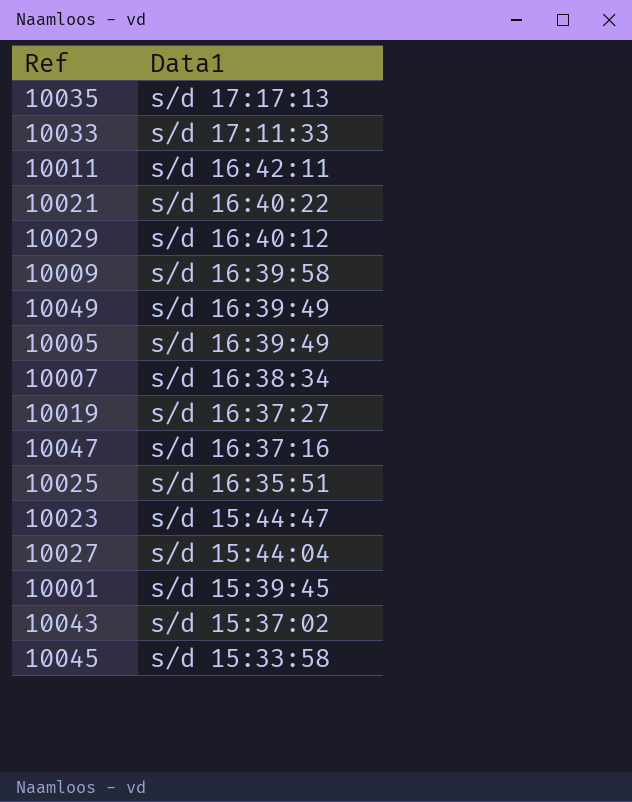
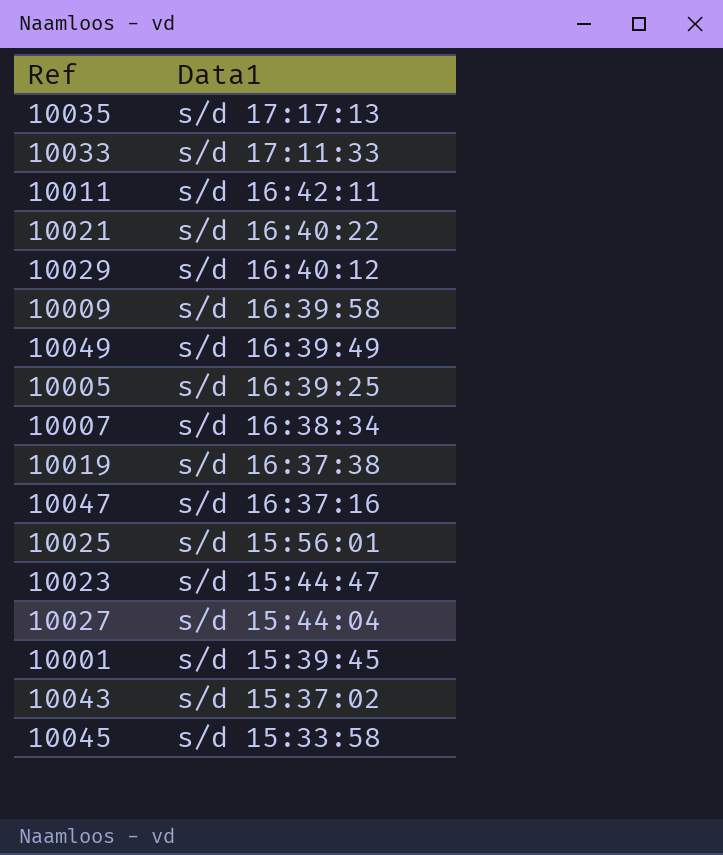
10005 | Data1: s/d 16:39:49 -> s/d 16:39:25
10019 | Data1: s/d 16:37:27 -> s/d 16:37:38
10025 | Data1: s/d 16:35:51 -> s/d 15:56:01

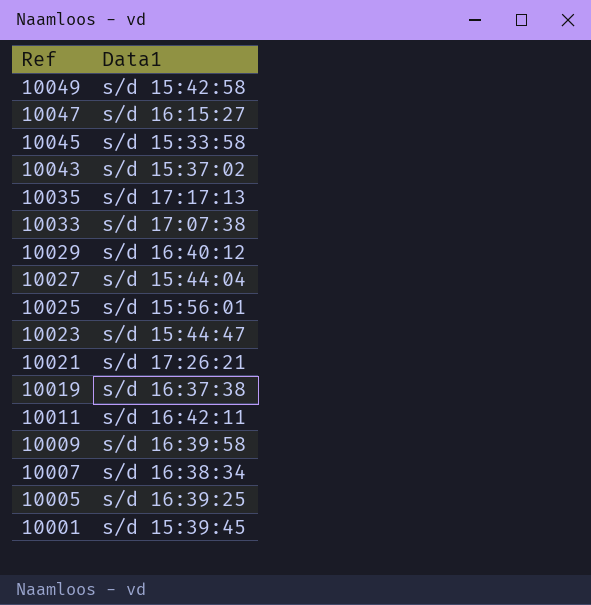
row order: Data1 descending -> Ref descending
10049 | Data1: s/d 16:39:49 -> s/d 15:42:58
10047 | Data1: s/d 16:37:16 -> s/d 16:15:27
10033 | Data1: s/d 17:11:33 -> s/d 17:07:38
10021 | Data1: s/d 16:40:22 -> s/d 17:26:21

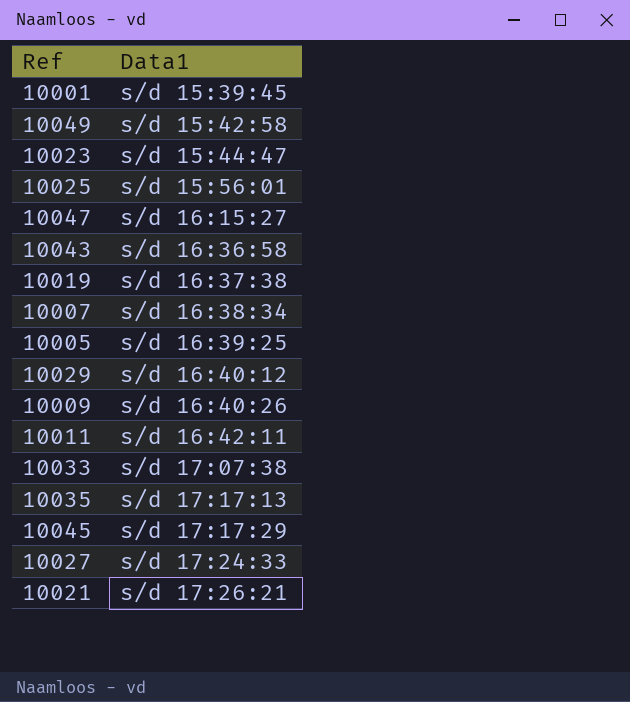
row order: Ref descending -> Data1 ascending
10043 | Data1: s/d 15:37:02 -> s/d 16:36:58
10009 | Data1: s/d 16:39:58 -> s/d 16:40:26
10045 | Data1: s/d 15:33:58 -> s/d 17:17:29
10027 | Data1: s/d 15:44:04 -> s/d 17:24:33

